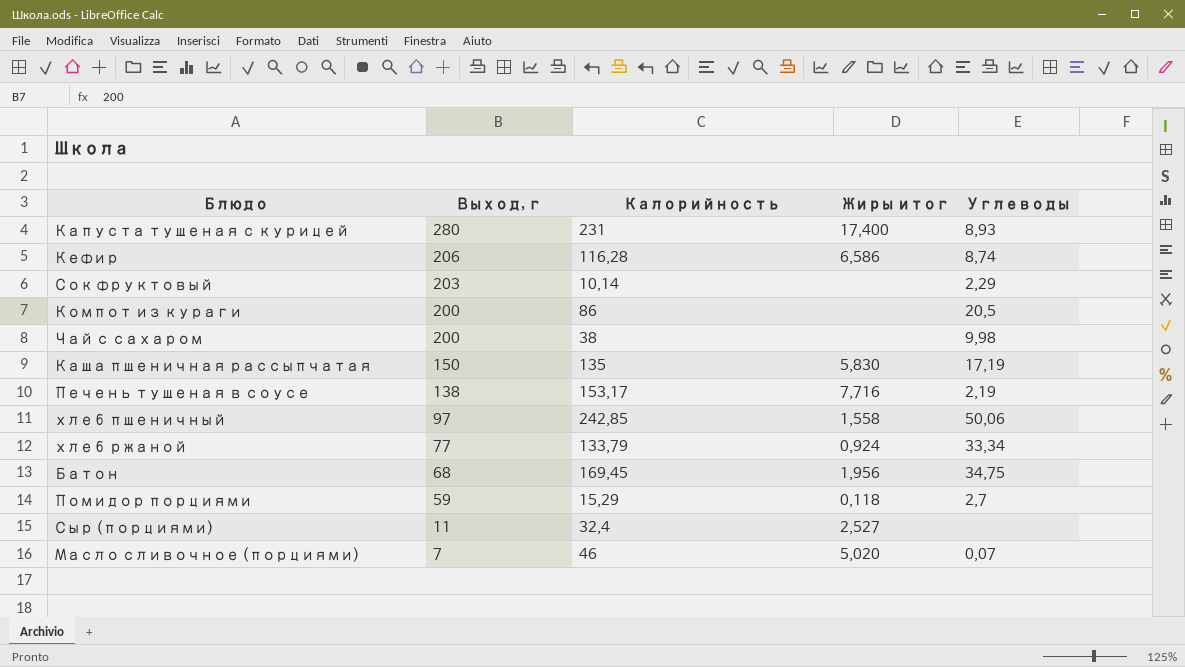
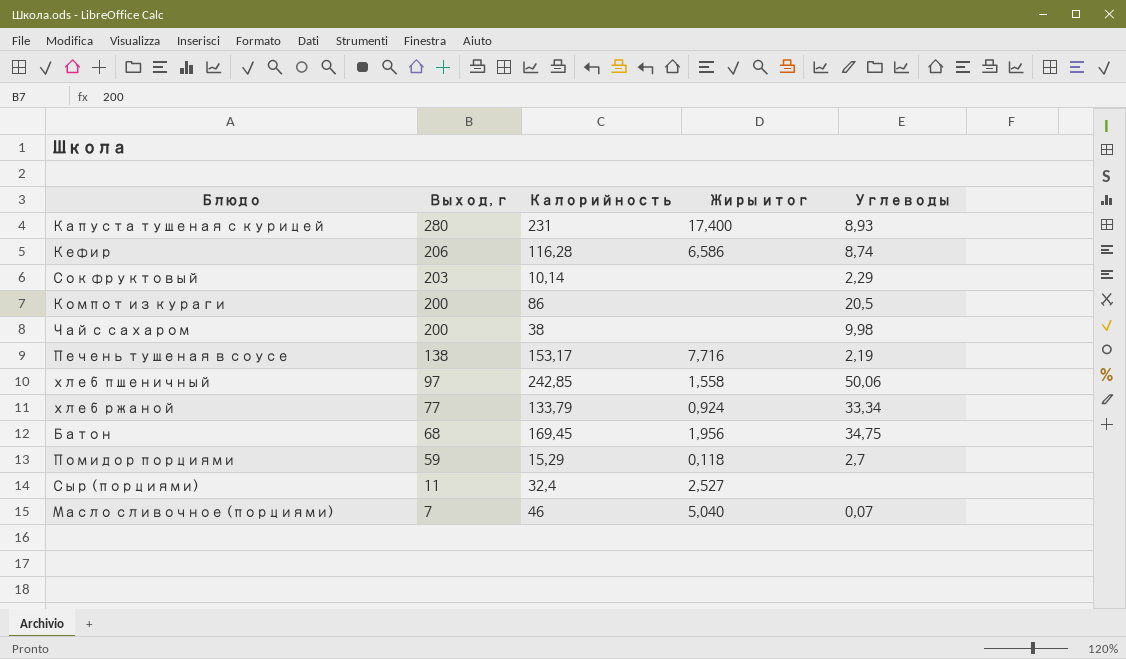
row Каша пшеничная рассыпчатая: 150 | 135 | 5,830 | 17,19 -> none
Масло сливочное (порциями) | Жиры итог: 5,020 -> 5,040

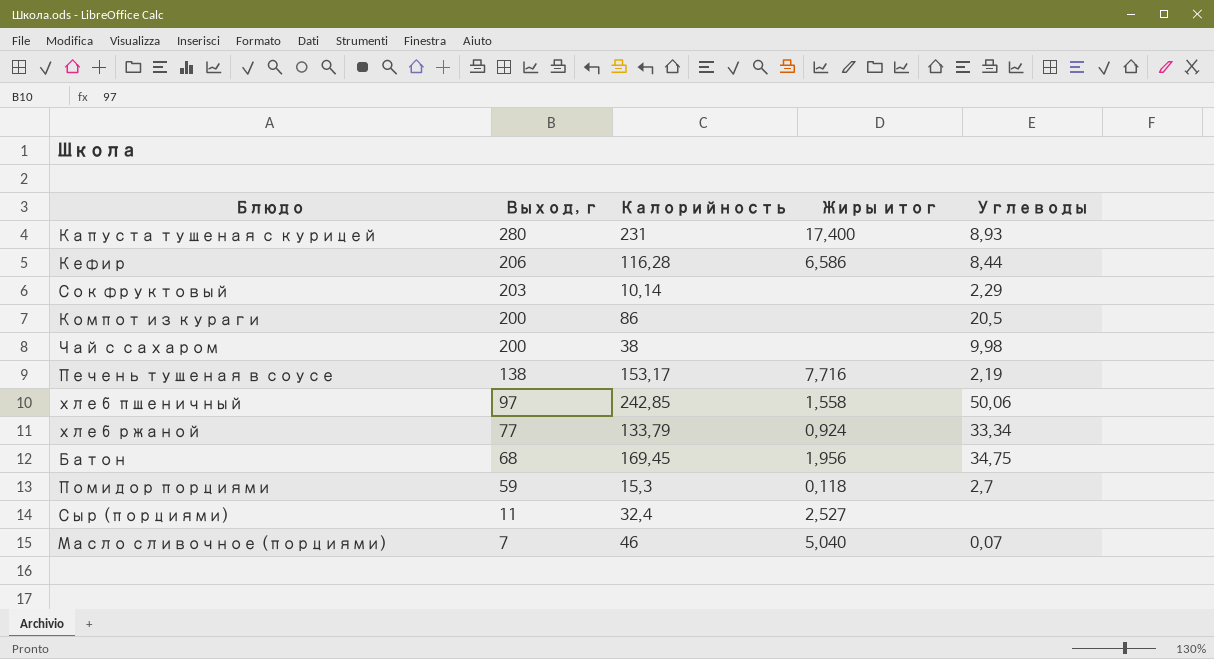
Кефир | Углеводы: 8,74 -> 8,44
Помидор порциями | Калорийность: 15,29 -> 15,3

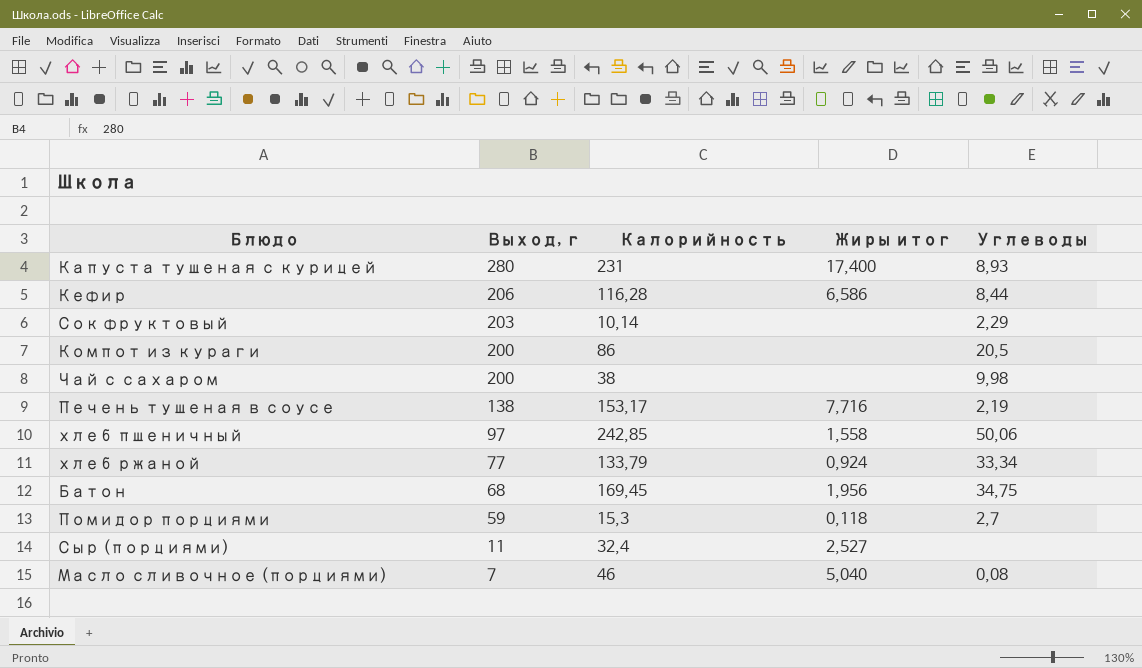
Масло сливочное (порциями) | Углеводы: 0,07 -> 0,08

